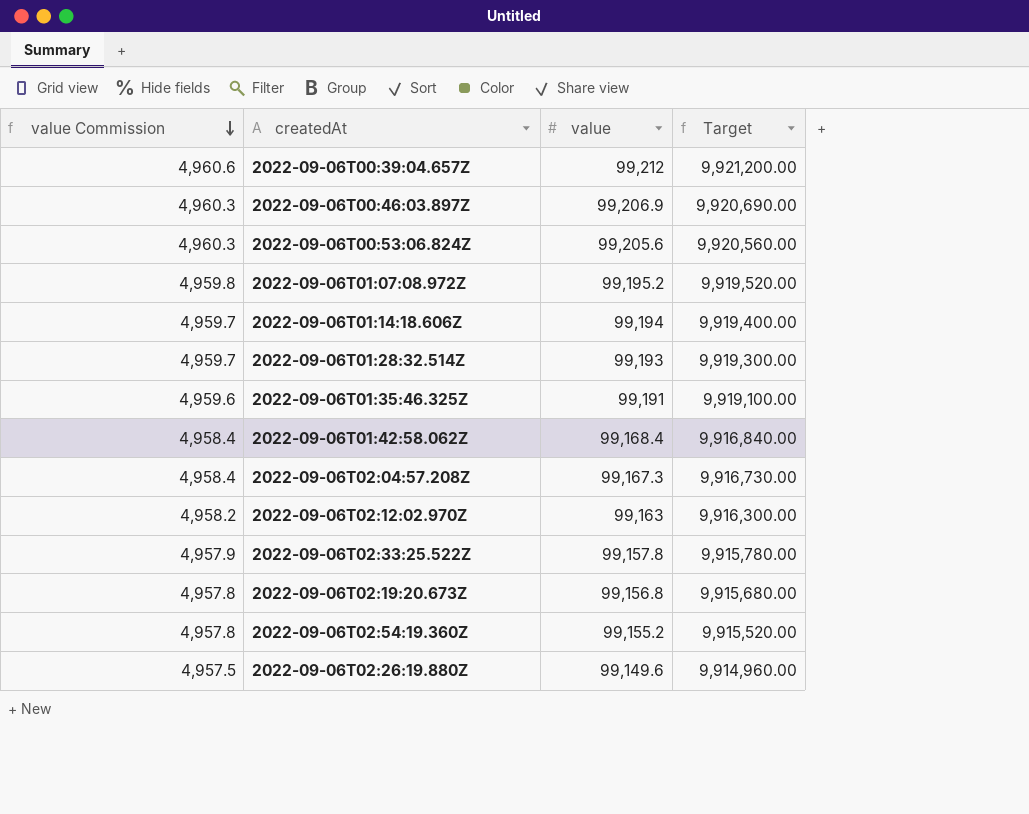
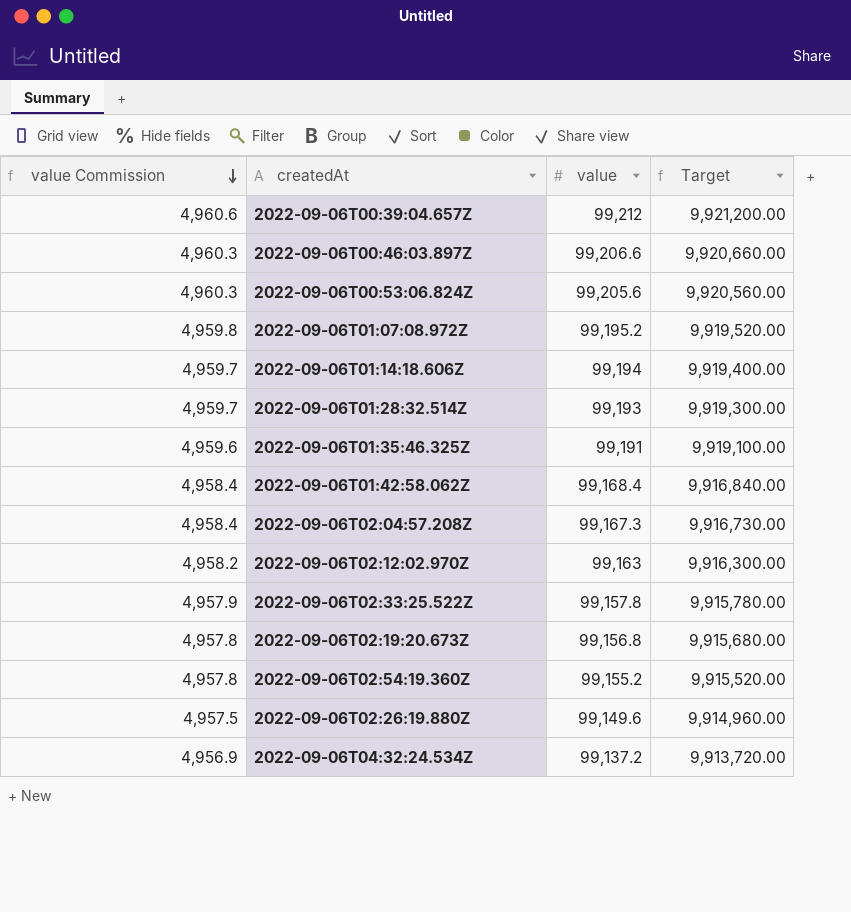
2022-09-06T00:46:03.897Z | value: 99,206.9 -> 99,206.6
2022-09-06T00:46:03.897Z | Target: 9,920,690.00 -> 9,920,660.00
row 2022-09-06T04:32:24.534Z: none -> 4,956.9 | 99,137.2 | 9,913,720.00

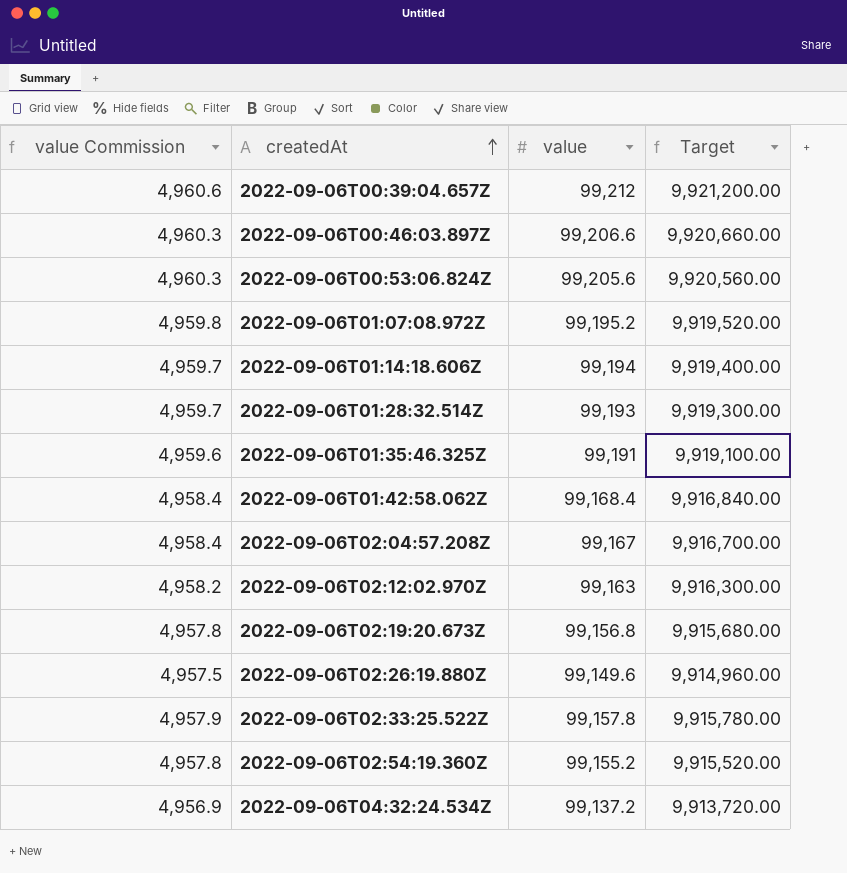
row order: value Commission descending -> createdAt ascending
2022-09-06T02:04:57.208Z | value: 99,167.3 -> 99,167
2022-09-06T02:04:57.208Z | Target: 9,916,730.00 -> 9,916,700.00

